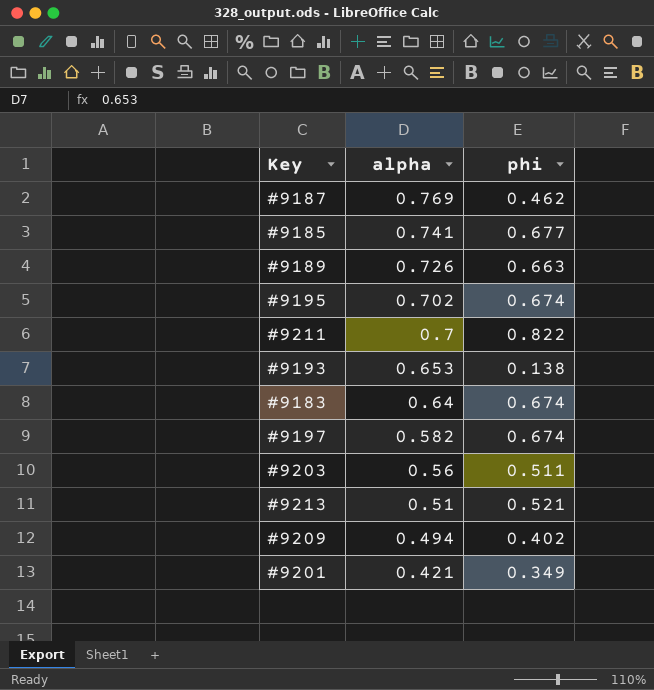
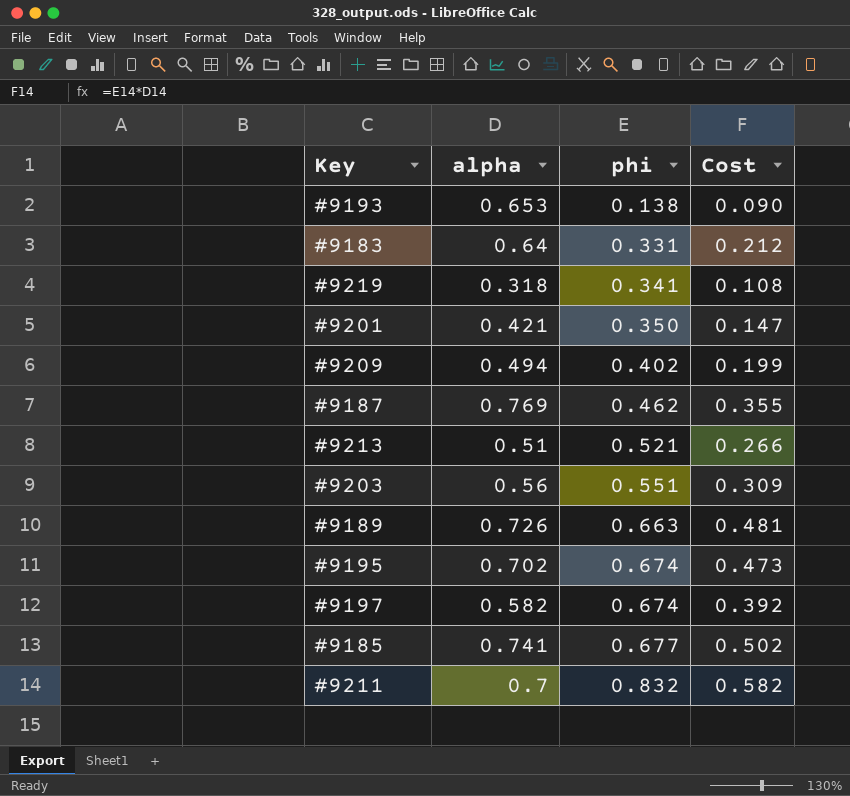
row order: alpha descending -> phi ascending
column Cost | formula: none -> [alpha] * [phi]
#9183 | phi: 0.674 -> 0.331
row #9219: none -> 0.318 | 0.341 | 0.108
#9201 | phi: 0.349 -> 0.350
#9203 | phi: 0.511 -> 0.551
#9211 | phi: 0.822 -> 0.832

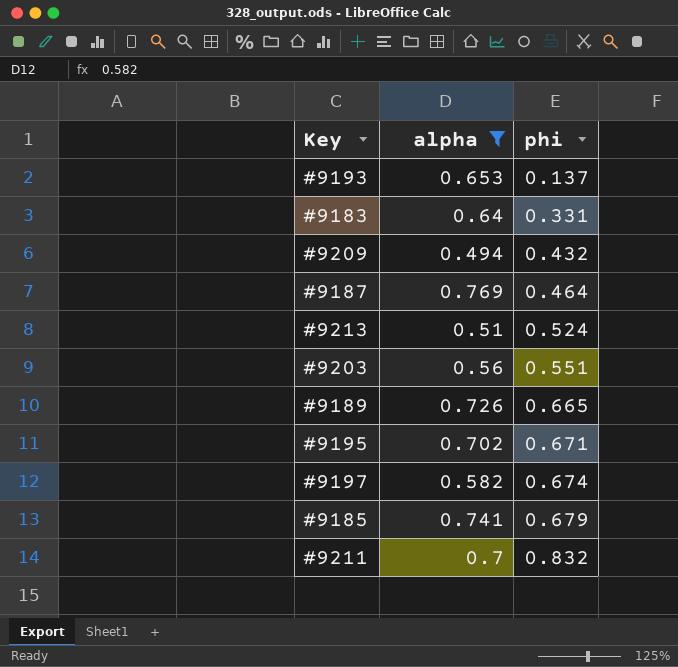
filter: none -> alpha >= 0.494
column Cost | formula: [alpha] * [phi] -> none
#9193 | phi: 0.138 -> 0.137
#9209 | phi: 0.402 -> 0.432
#9187 | phi: 0.462 -> 0.464
#9213 | phi: 0.521 -> 0.524
#9189 | phi: 0.663 -> 0.665
#9195 | phi: 0.674 -> 0.671
#9185 | phi: 0.677 -> 0.679

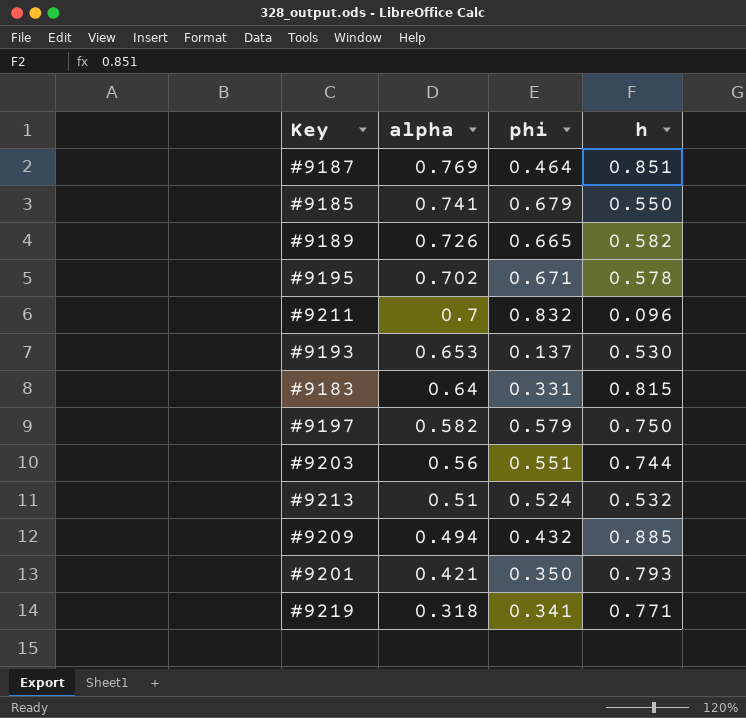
filter: alpha >= 0.494 -> none
row order: phi ascending -> alpha descending
column h | position: none -> 4
#9197 | phi: 0.674 -> 0.579

